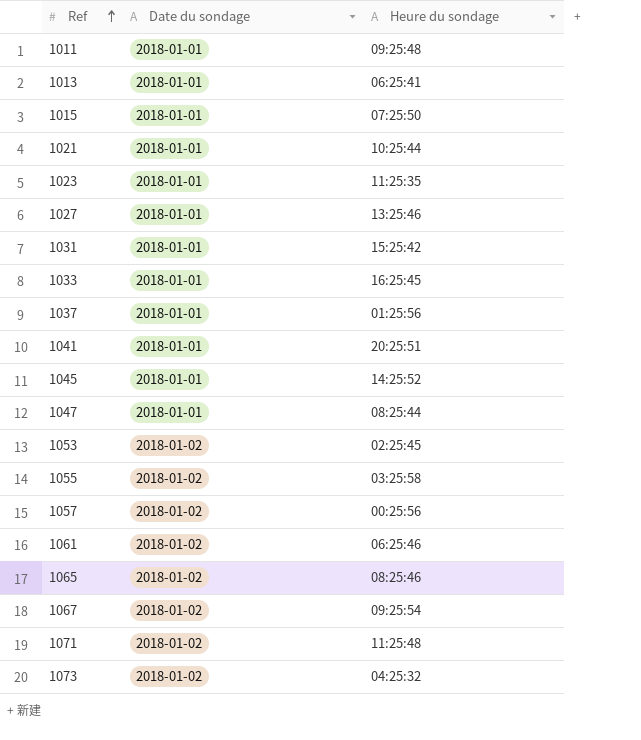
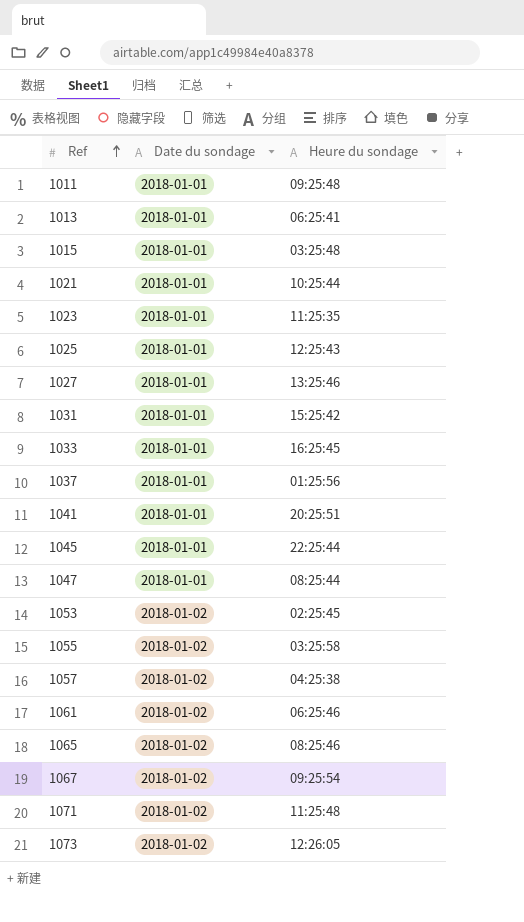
1015 | Heure du sondage: 07:25:50 -> 03:25:48
row 1025: none -> 2018-01-01 | 12:25:43
1045 | Heure du sondage: 14:25:52 -> 22:25:44
1057 | Heure du sondage: 00:25:56 -> 04:25:38
1073 | Heure du sondage: 04:25:32 -> 12:26:05

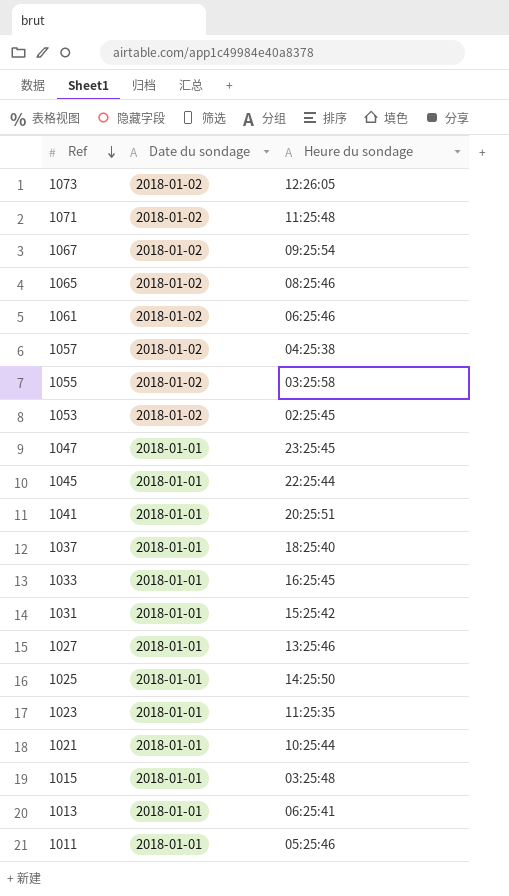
row order: Ref ascending -> Ref descending
1047 | Heure du sondage: 08:25:44 -> 23:25:45
1037 | Heure du sondage: 01:25:56 -> 18:25:40
1025 | Heure du sondage: 12:25:43 -> 14:25:50
1011 | Heure du sondage: 09:25:48 -> 05:25:46

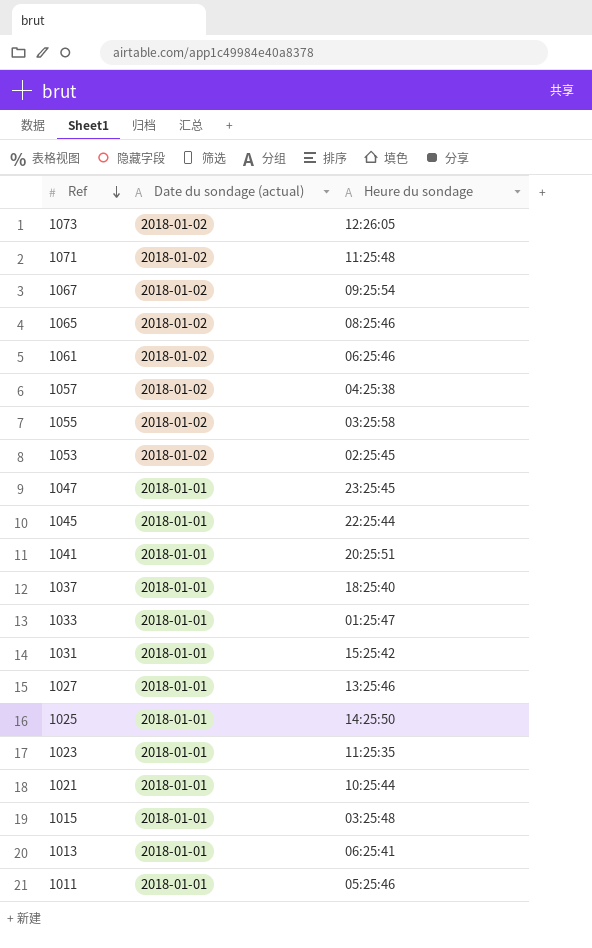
column name: Date du sondage -> Date du sondage (actual)
1033 | Heure du sondage: 16:25:45 -> 01:25:47

